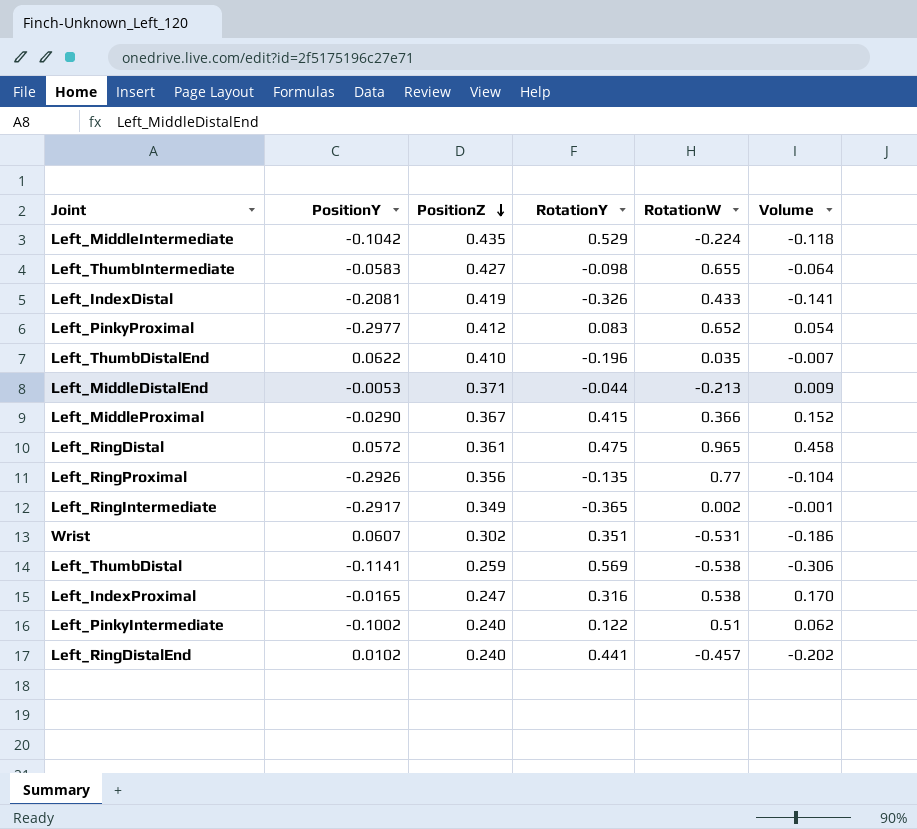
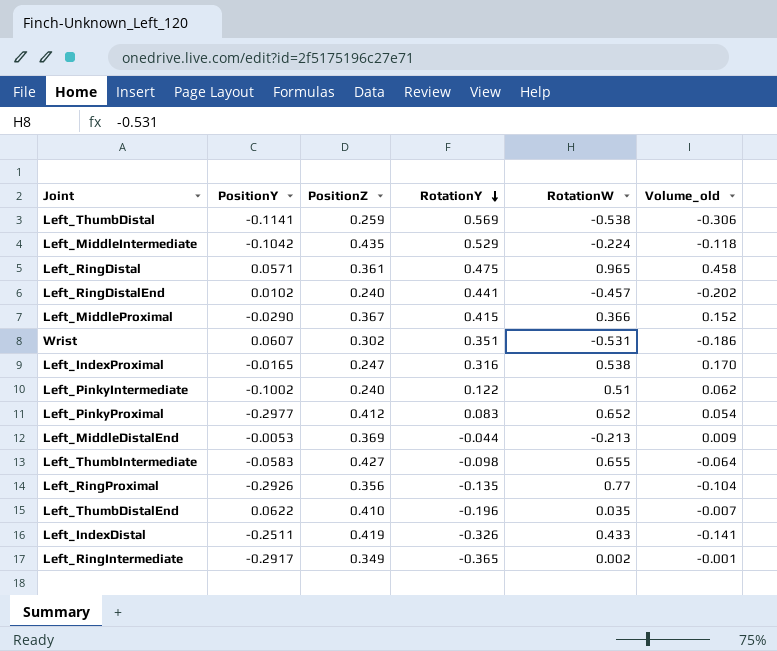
row order: PositionZ descending -> RotationY descending
column name: Volume -> Volume_old
Left_RingDistal | PositionY: 0.0572 -> 0.0571
Left_MiddleDistalEnd | PositionZ: 0.371 -> 0.369
Left_IndexDistal | PositionY: -0.2081 -> -0.2511

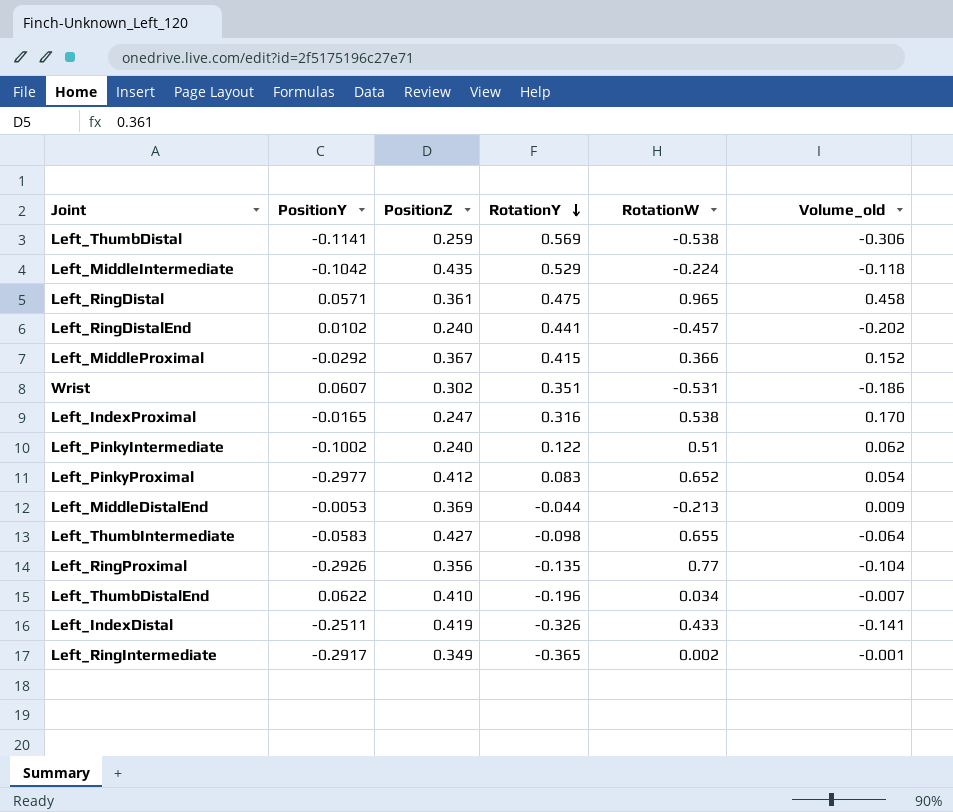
Left_MiddleProximal | PositionY: -0.0290 -> -0.0292
Left_ThumbDistalEnd | RotationW: 0.035 -> 0.034

